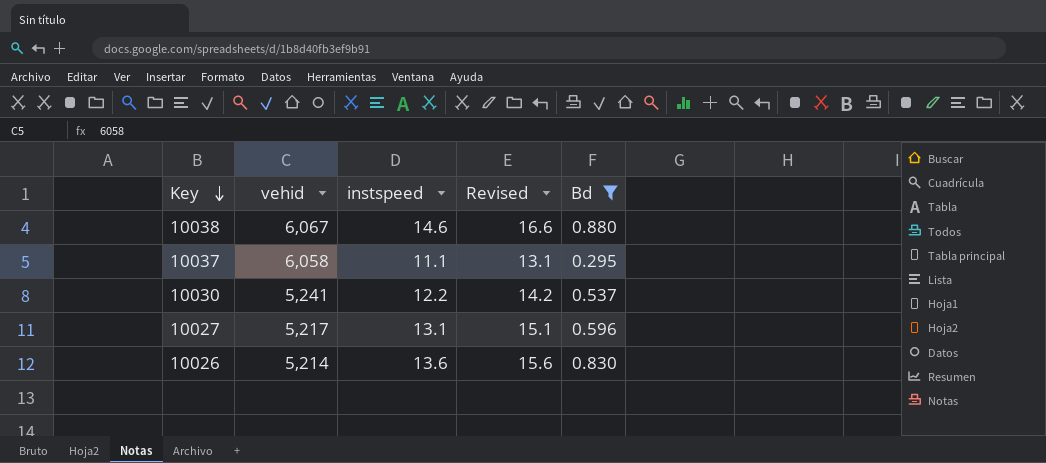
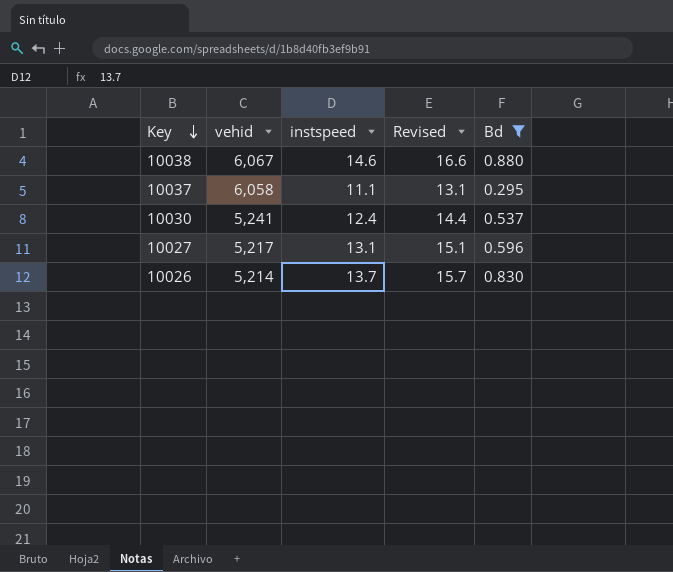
10030 | instspeed: 12.2 -> 12.4
10030 | Revised: 14.2 -> 14.4
10026 | instspeed: 13.6 -> 13.7
10026 | Revised: 15.6 -> 15.7

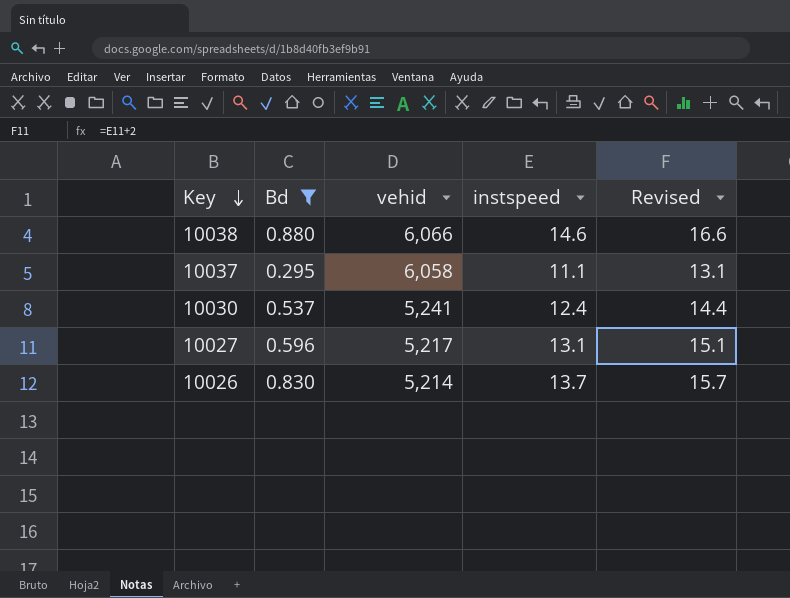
column Bd | position: 5 -> 2
10038 | vehid: 6,067 -> 6,066

